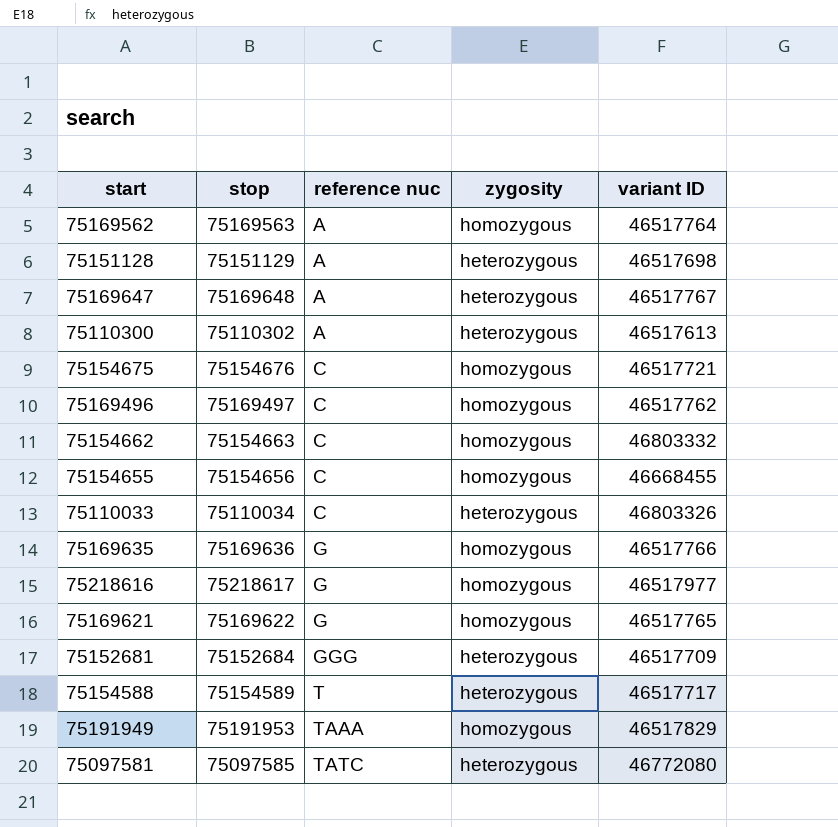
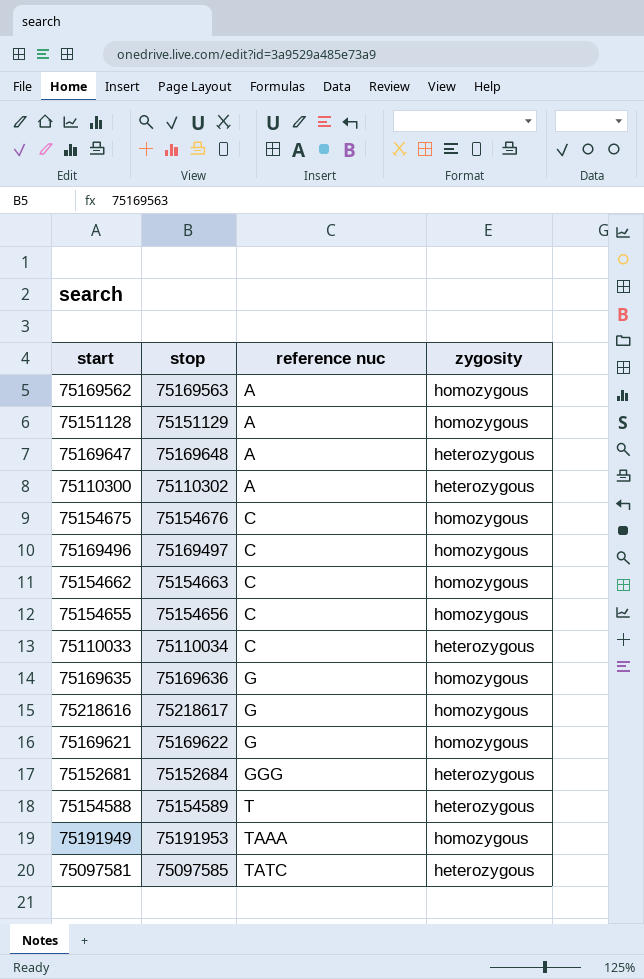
column variant ID | position: 5 -> none
75151128 | zygosity: heterozygous -> homozygous

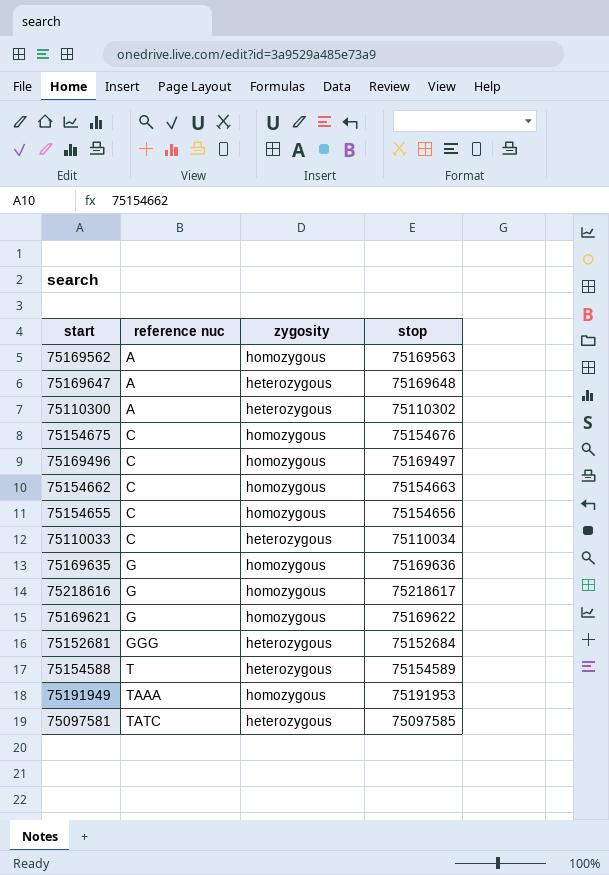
column stop | position: 2 -> 4
row 75151128: 75151129 | A | homozygous -> none

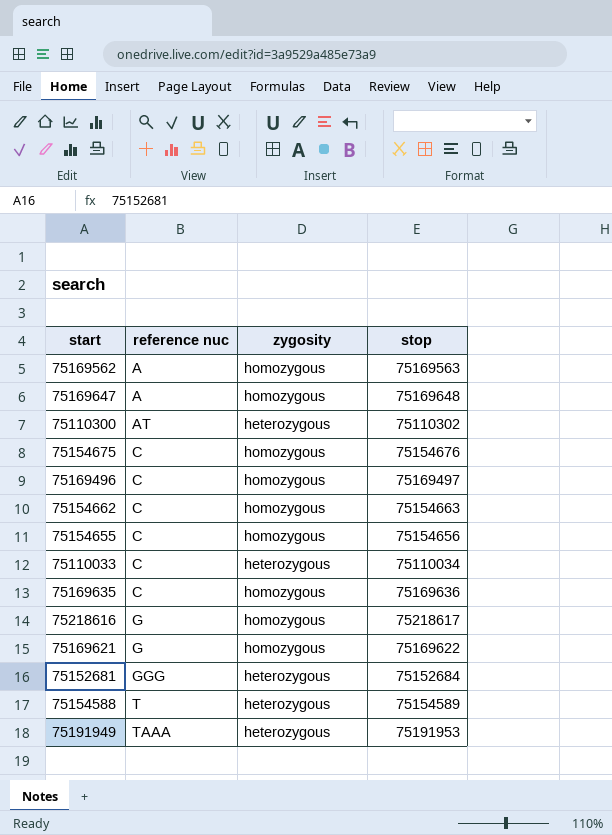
row 75097581: TATC | heterozygous | 75097585 -> none
75169647 | zygosity: heterozygous -> homozygous
75110300 | reference nuc: A -> AT
75169635 | reference nuc: G -> C
75191949 | zygosity: homozygous -> heterozygous

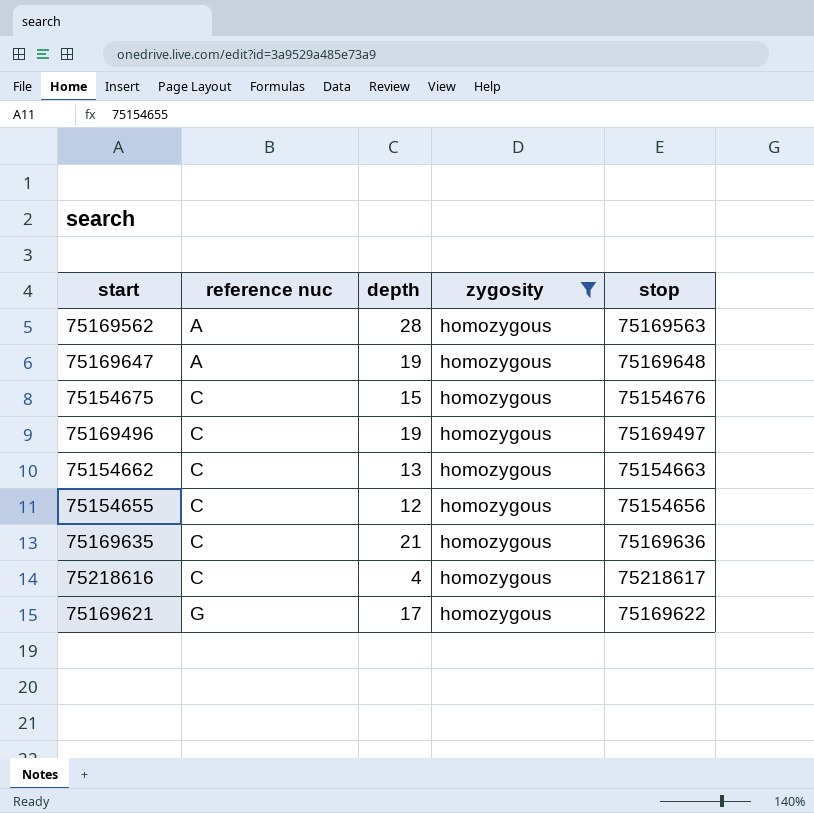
filter: none -> zygosity = homozygous
column depth | position: none -> 3
75218616 | reference nuc: G -> C

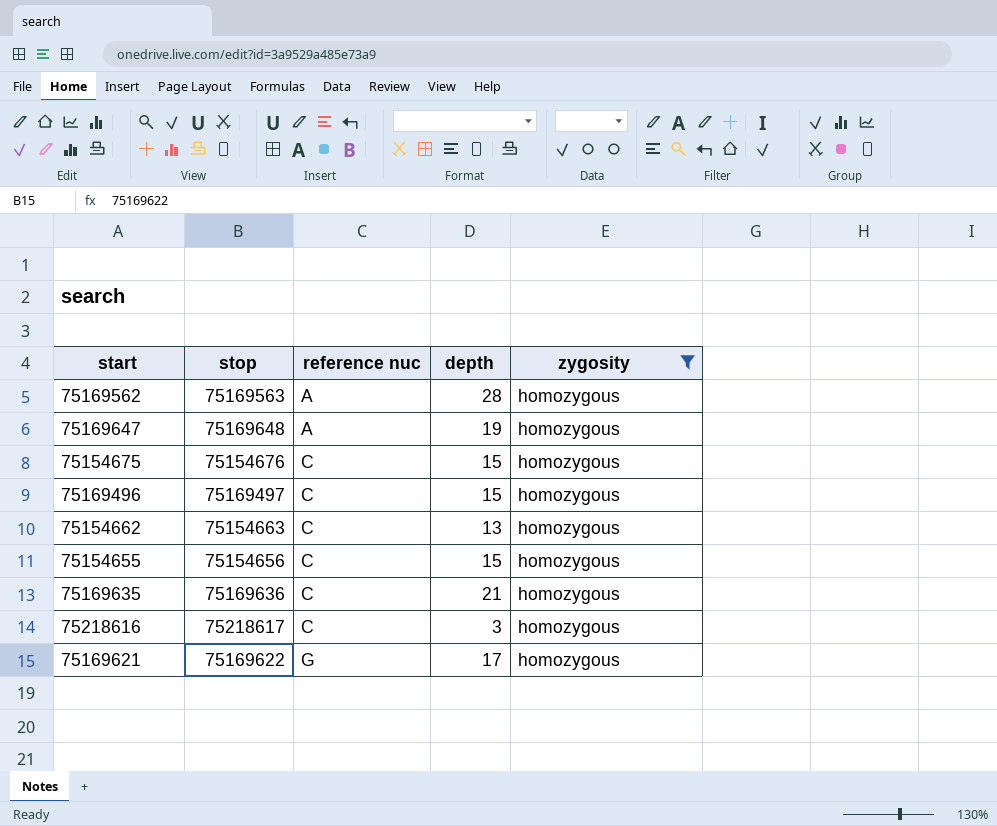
column stop | position: 5 -> 2
75169496 | depth: 19 -> 15
75154655 | depth: 12 -> 15
75218616 | depth: 4 -> 3

